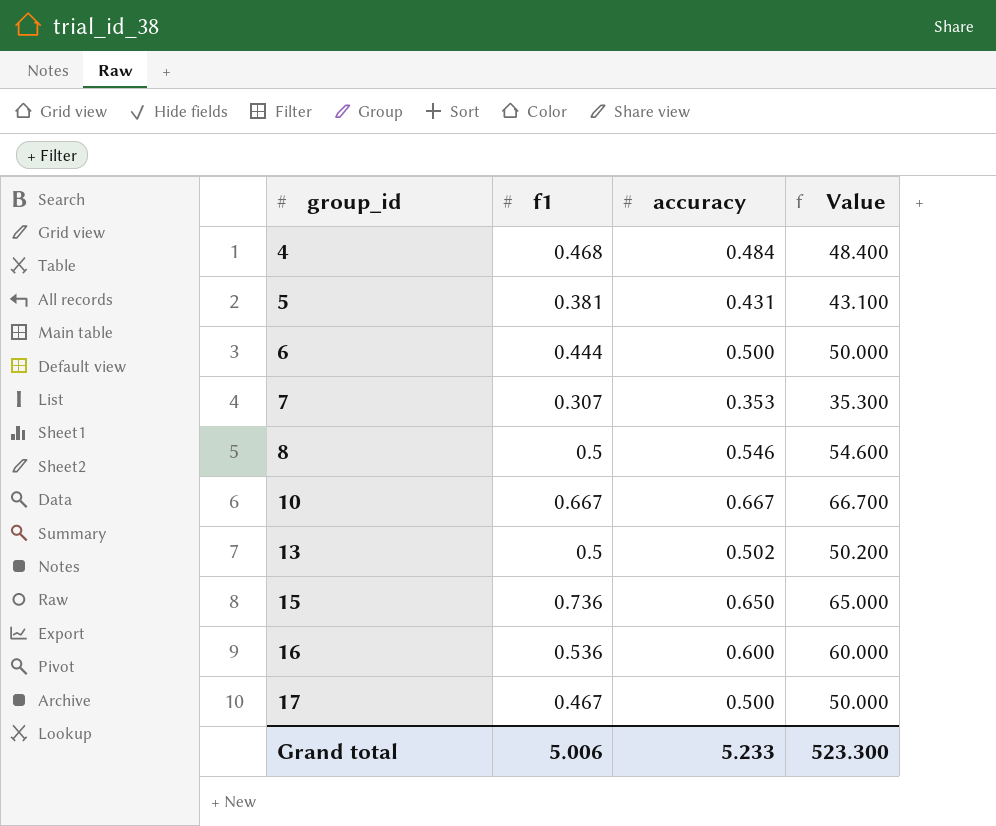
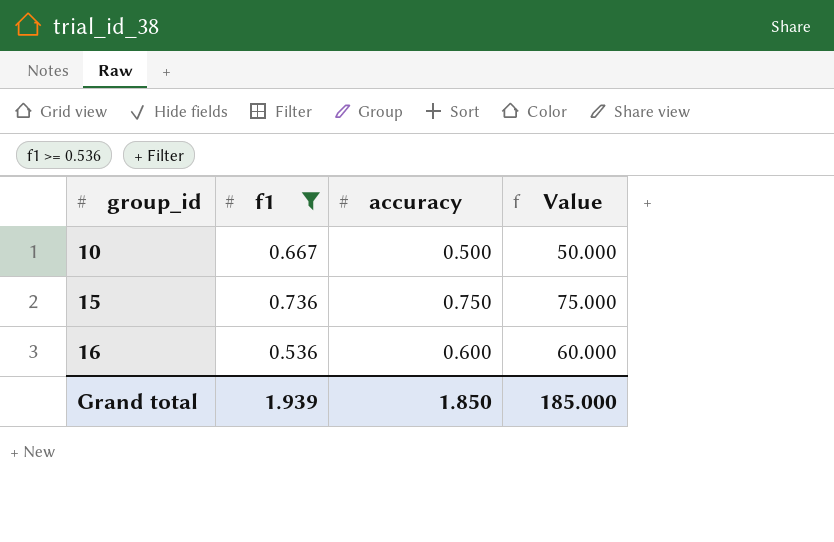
filter: none -> f1 >= 0.536
10 | accuracy: 0.667 -> 0.500
10 | Value: 66.700 -> 50.000
15 | accuracy: 0.650 -> 0.750
15 | Value: 65.000 -> 75.000
Grand total | f1: 5.006 -> 1.939
Grand total | accuracy: 5.233 -> 1.850
Grand total | Value: 523.300 -> 185.000

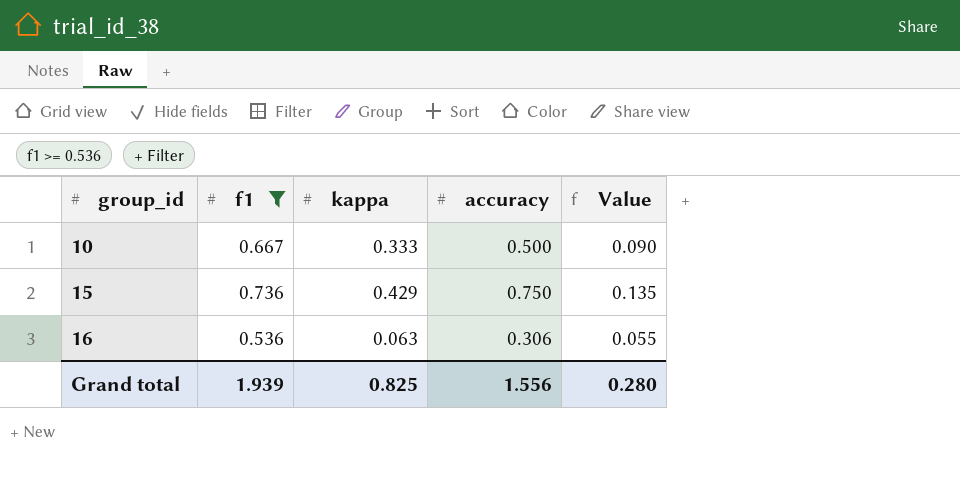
column kappa | position: none -> 3
column Value | formula: [accuracy] * 100 -> [accuracy] * 0.18
16 | accuracy: 0.600 -> 0.306
Grand total | accuracy: 1.850 -> 1.556
Grand total | Value: 185.000 -> 0.280

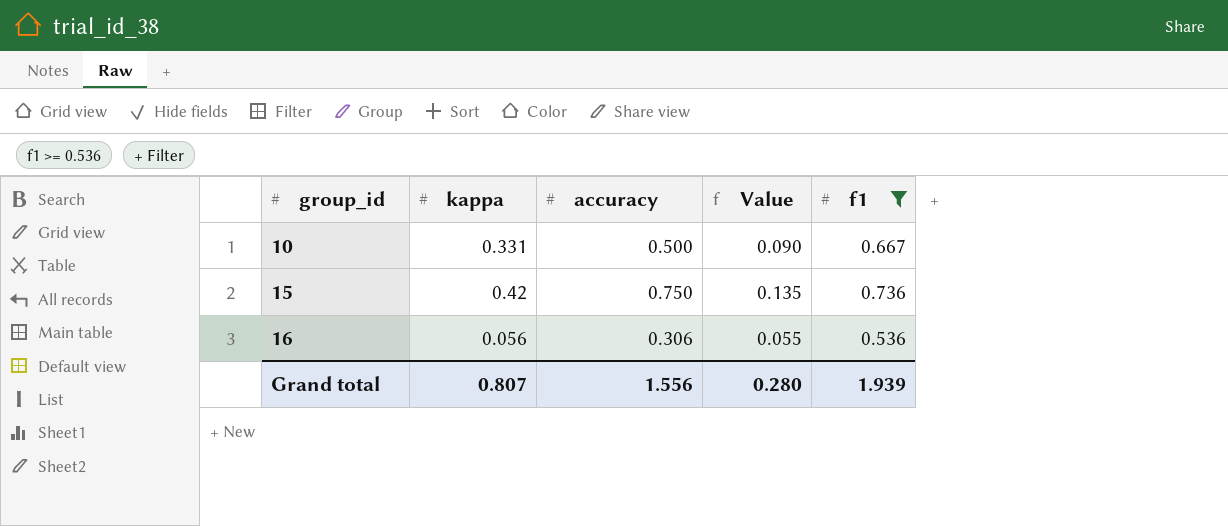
column f1 | position: 2 -> 5
10 | kappa: 0.333 -> 0.331
15 | kappa: 0.429 -> 0.42
16 | kappa: 0.063 -> 0.056
Grand total | kappa: 0.825 -> 0.807

